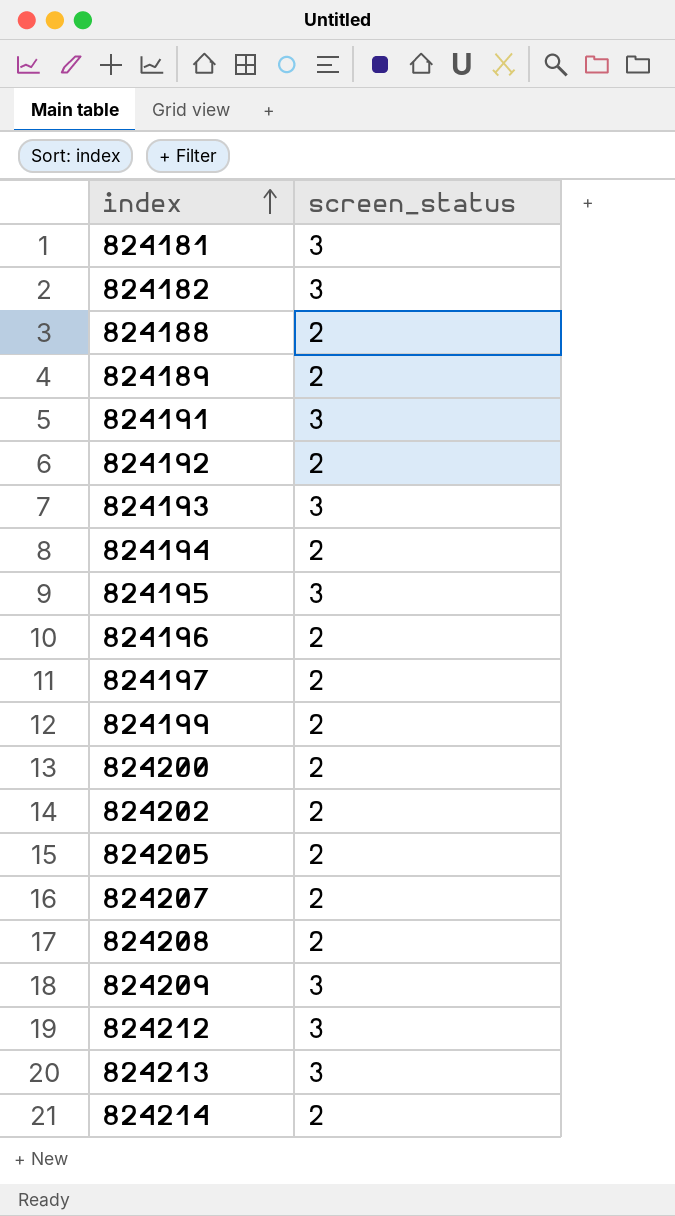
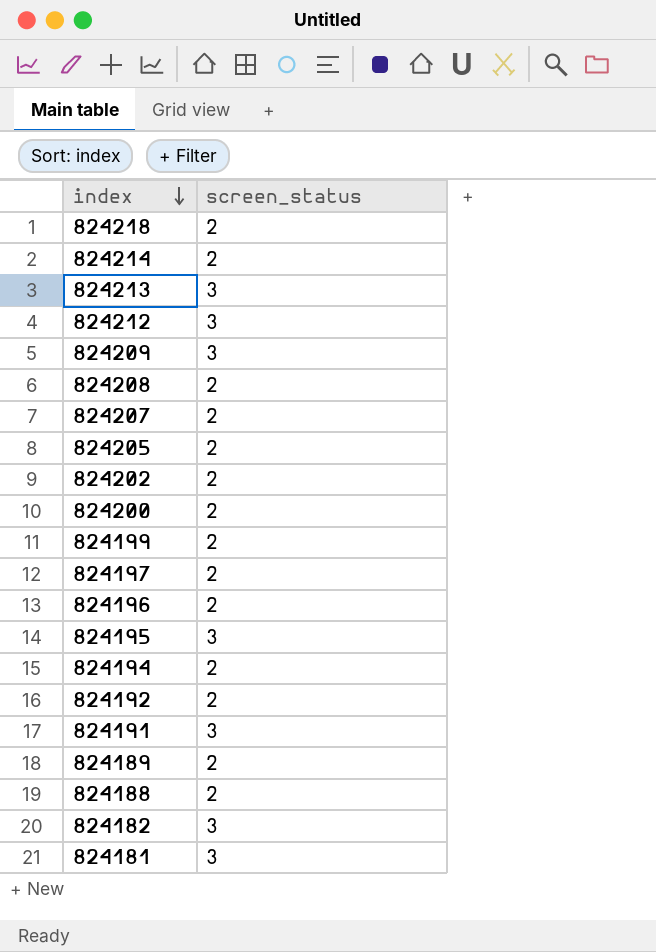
row order: index ascending -> index descending
row 824193: 3 -> none
row 824218: none -> 2

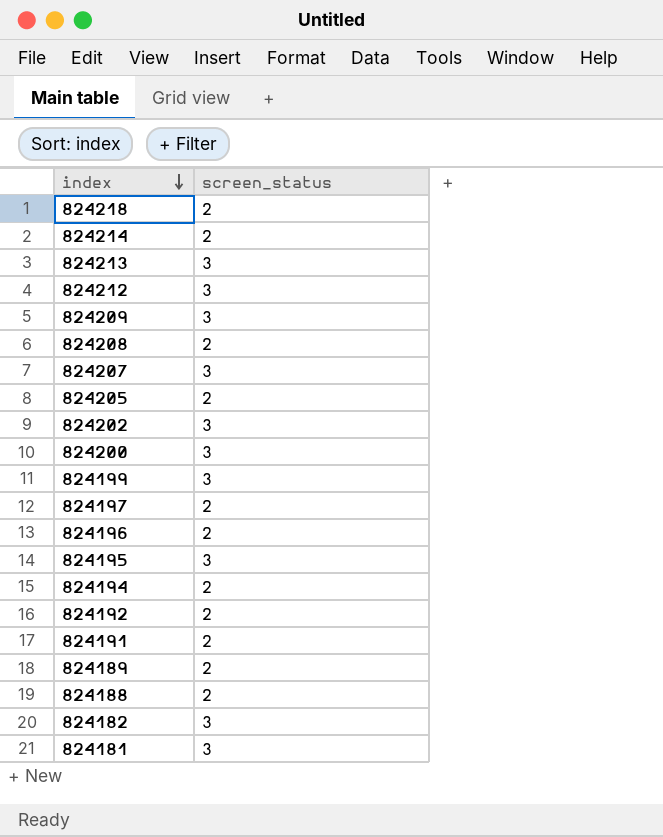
824207 | screen_status: 2 -> 3
824202 | screen_status: 2 -> 3
824200 | screen_status: 2 -> 3
824199 | screen_status: 2 -> 3
824191 | screen_status: 3 -> 2

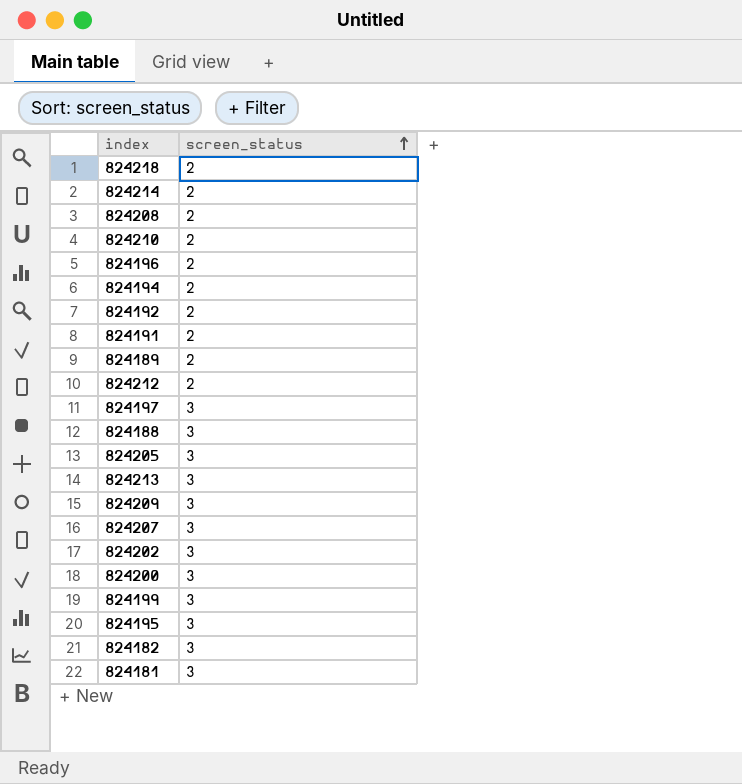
row order: index descending -> screen_status ascending
row 824210: none -> 2
824212 | screen_status: 3 -> 2
824197 | screen_status: 2 -> 3
824188 | screen_status: 2 -> 3
824205 | screen_status: 2 -> 3

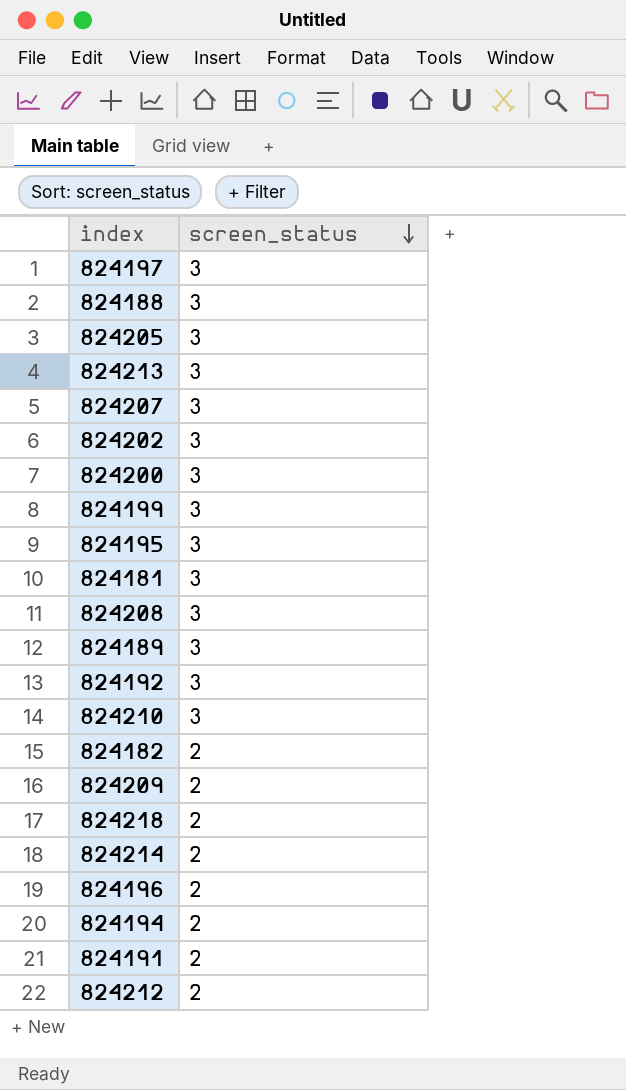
row order: screen_status ascending -> screen_status descending
824208 | screen_status: 2 -> 3
824189 | screen_status: 2 -> 3
824192 | screen_status: 2 -> 3
824210 | screen_status: 2 -> 3
824182 | screen_status: 3 -> 2
824209 | screen_status: 3 -> 2

